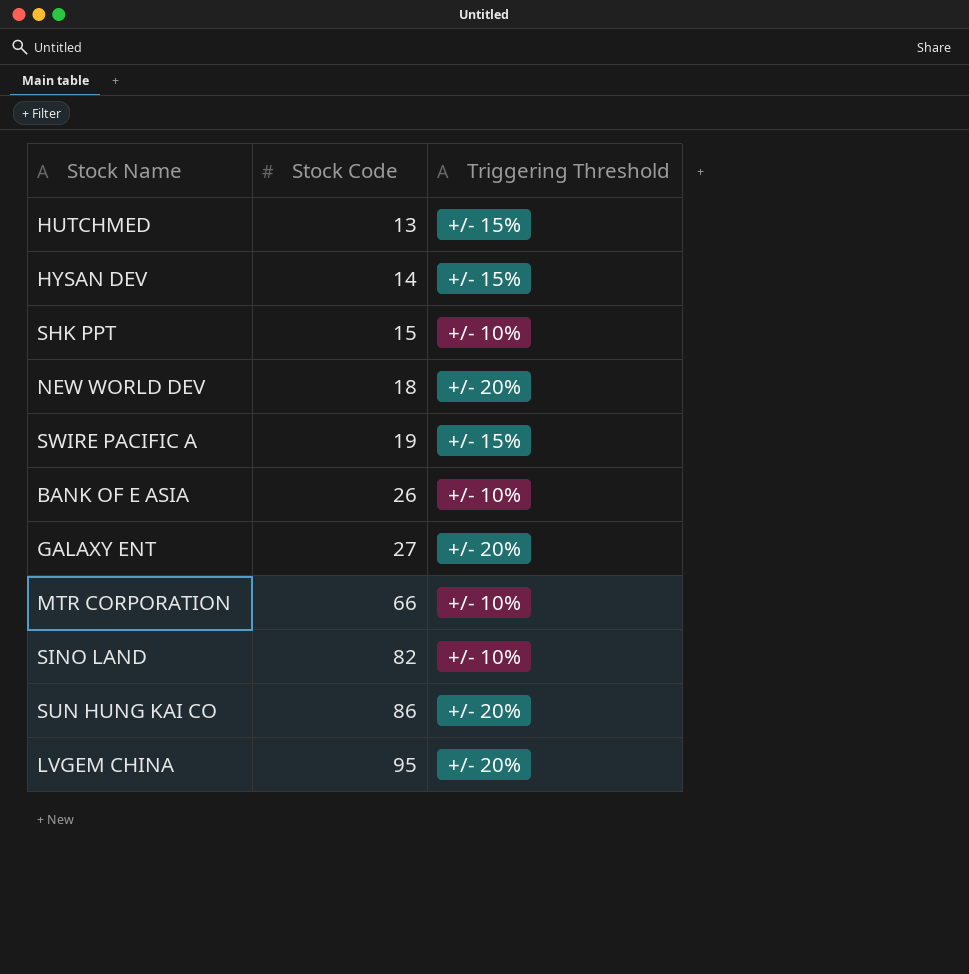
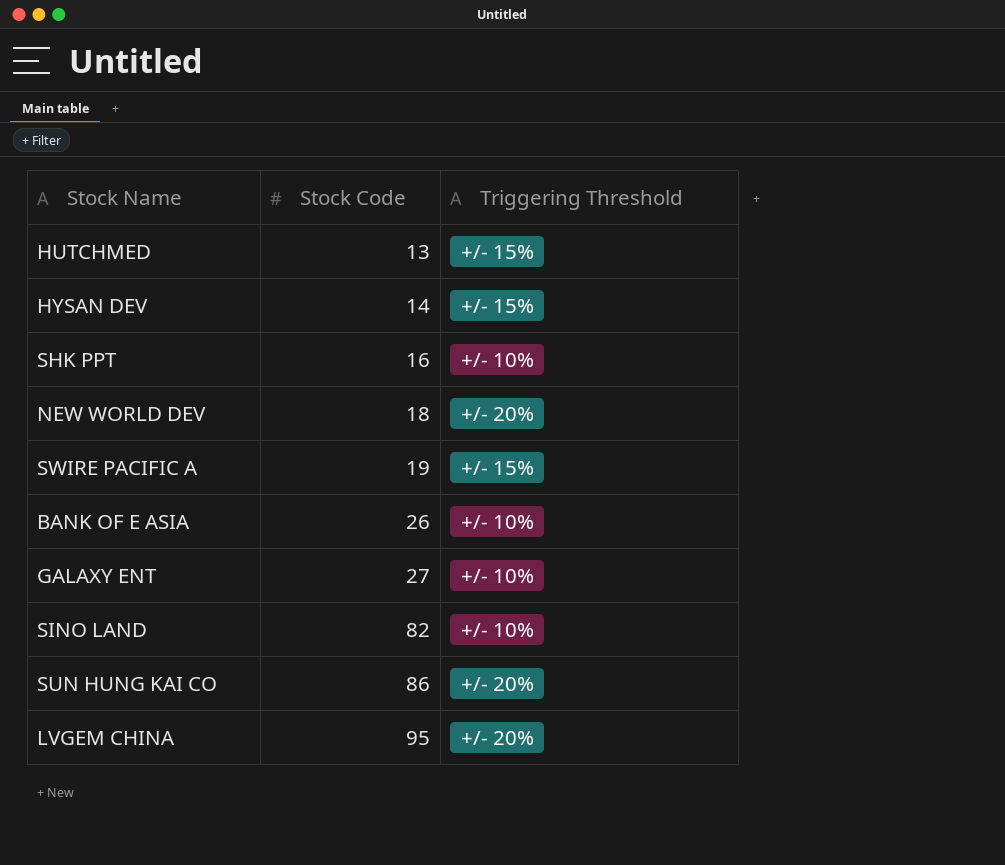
row MTR CORPORATION: 66 | +/- 10% -> none
SHK PPT | Stock Code: 15 -> 16
GALAXY ENT | Triggering Threshold: +/- 20% -> +/- 10%

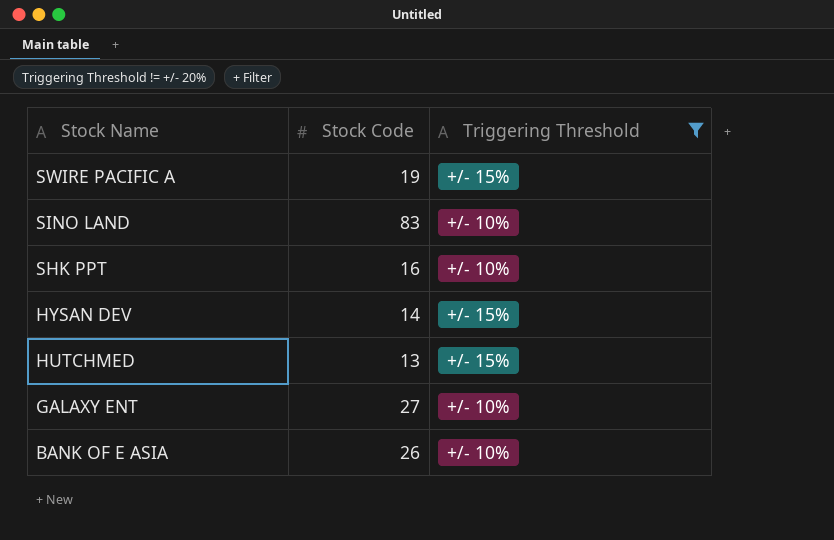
filter: none -> Triggering Threshold != +/- 20%
row order: Stock Code ascending -> Stock Name descending
SINO LAND | Stock Code: 82 -> 83

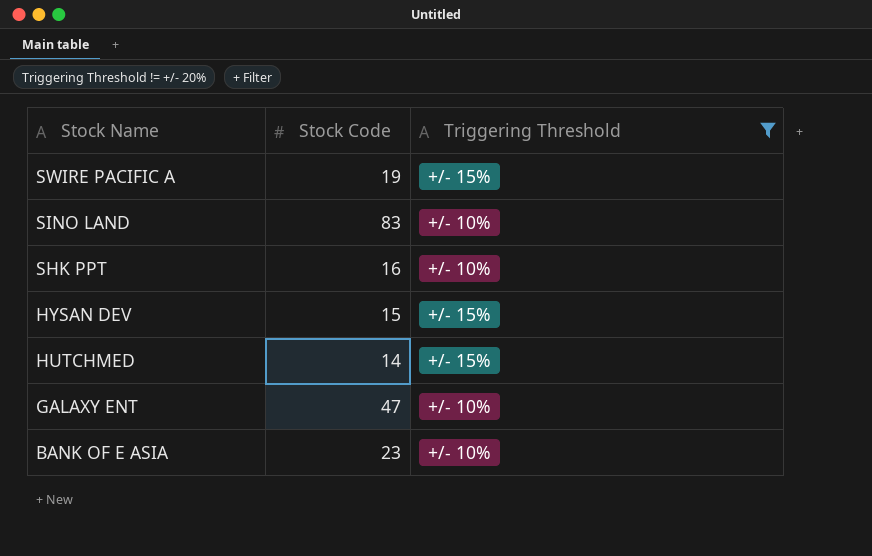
HYSAN DEV | Stock Code: 14 -> 15
HUTCHMED | Stock Code: 13 -> 14
GALAXY ENT | Stock Code: 27 -> 47
BANK OF E ASIA | Stock Code: 26 -> 23

